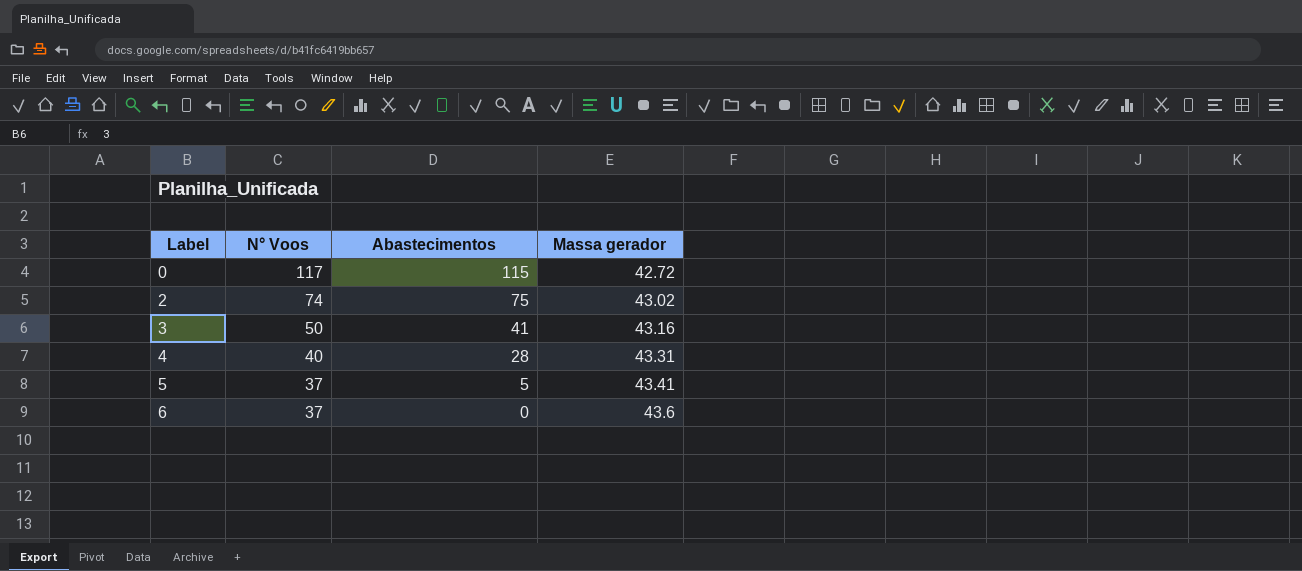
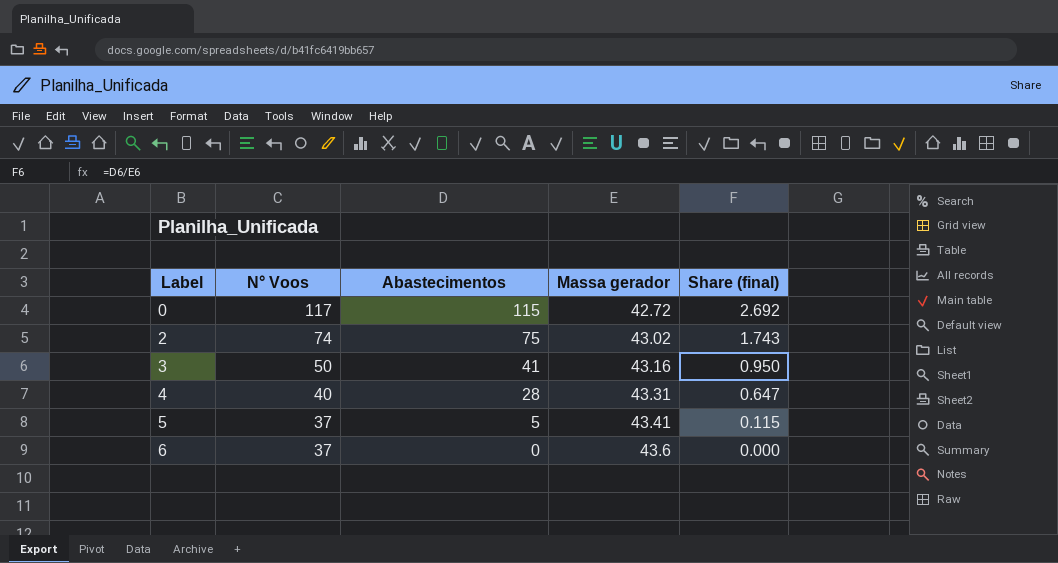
column Share (final) | formula: none -> [Abastecimentos] / [Massa gerador]

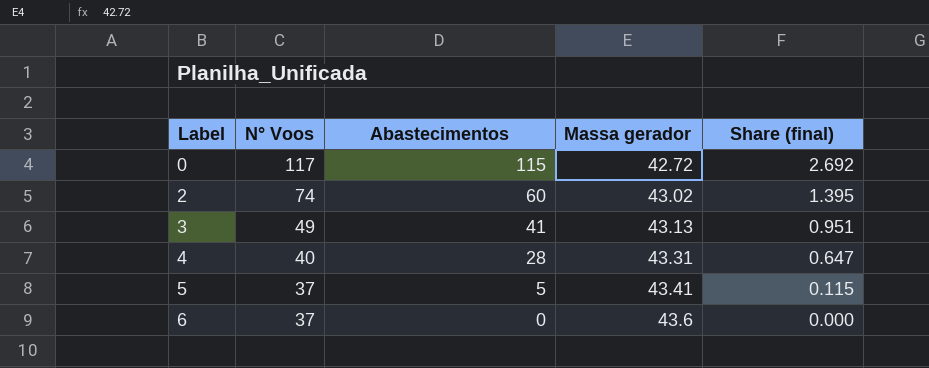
2 | Abastecimentos: 75 -> 60
2 | Share (final): 1.743 -> 1.395
3 | N° Voos: 50 -> 49
3 | Massa gerador: 43.16 -> 43.13
3 | Share (final): 0.950 -> 0.951

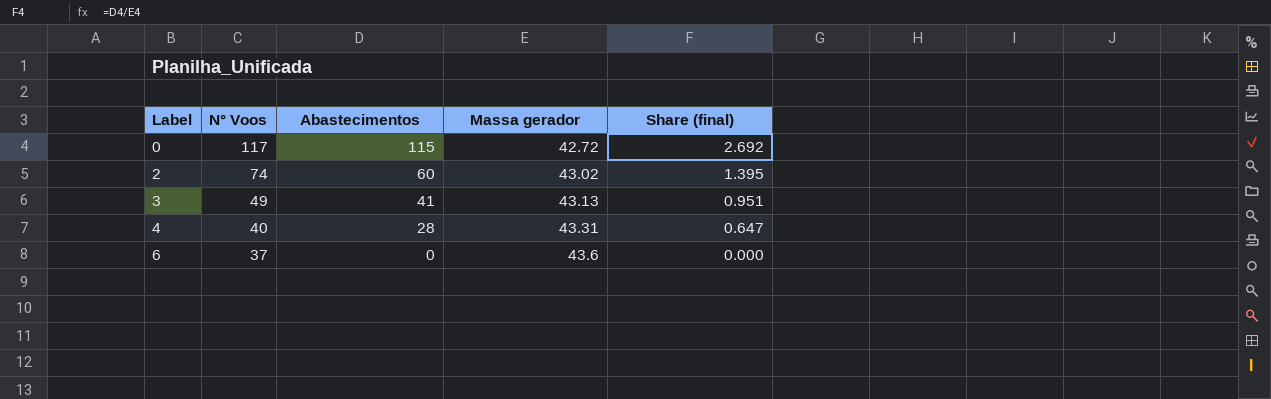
row 5: 37 | 5 | 43.41 | 0.115 -> none

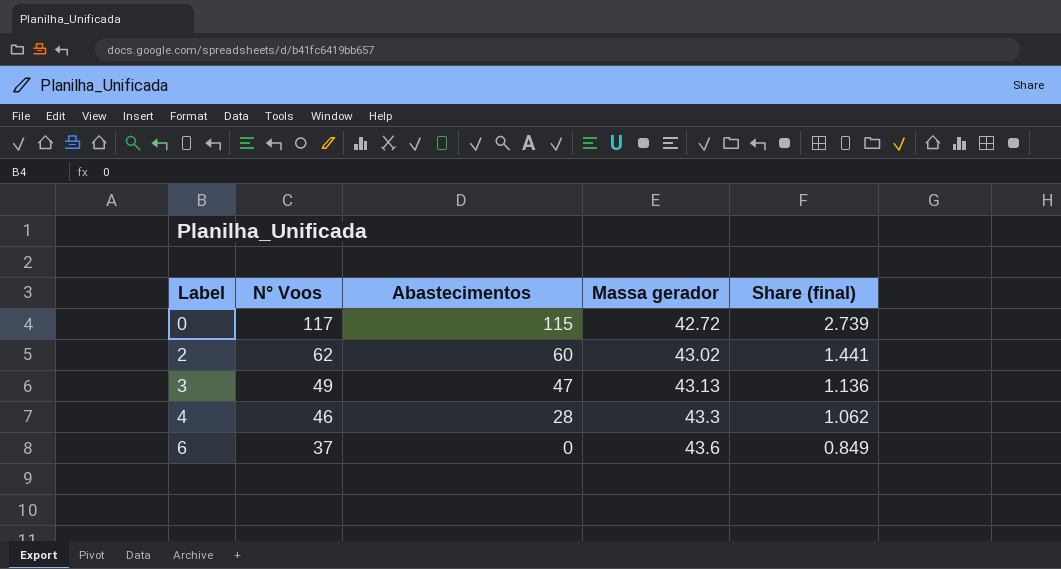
column Share (final) | formula: [Abastecimentos] / [Massa gerador] -> [N° Voos] / [Massa gerador]
2 | N° Voos: 74 -> 62
3 | Abastecimentos: 41 -> 47
4 | N° Voos: 40 -> 46
4 | Massa gerador: 43.31 -> 43.3

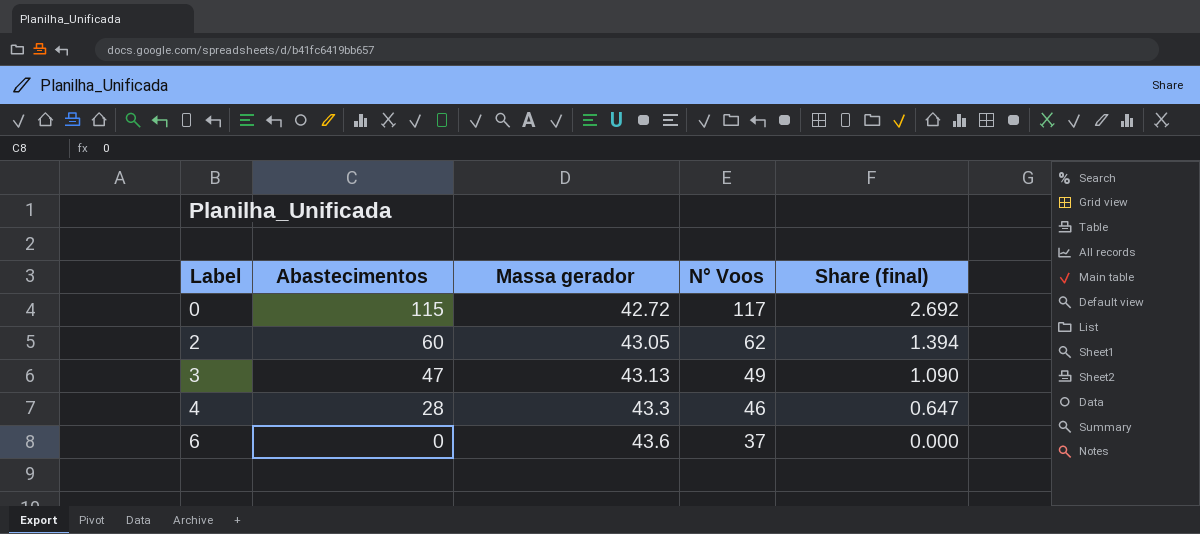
column N° Voos | position: 2 -> 4
column Share (final) | formula: [N° Voos] / [Massa gerador] -> [Abastecimentos] / [Massa gerador]
2 | Massa gerador: 43.02 -> 43.05

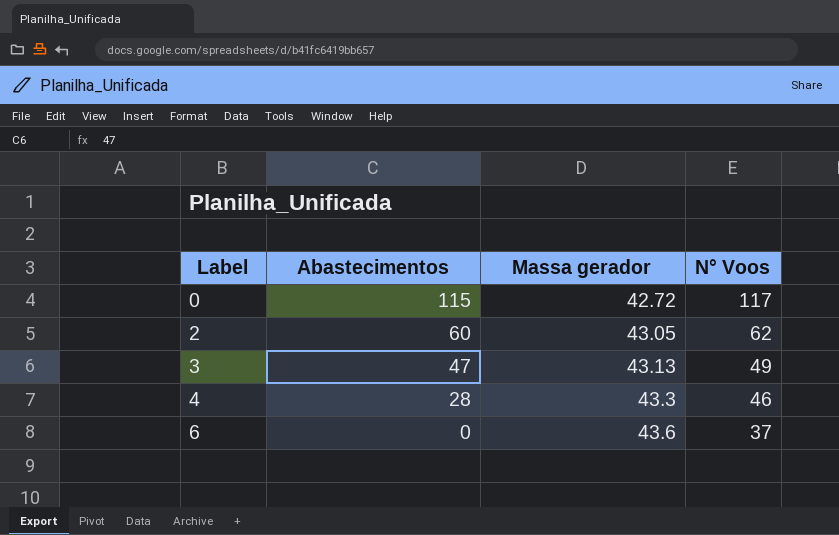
column Share (final) | formula: [Abastecimentos] / [Massa gerador] -> none

